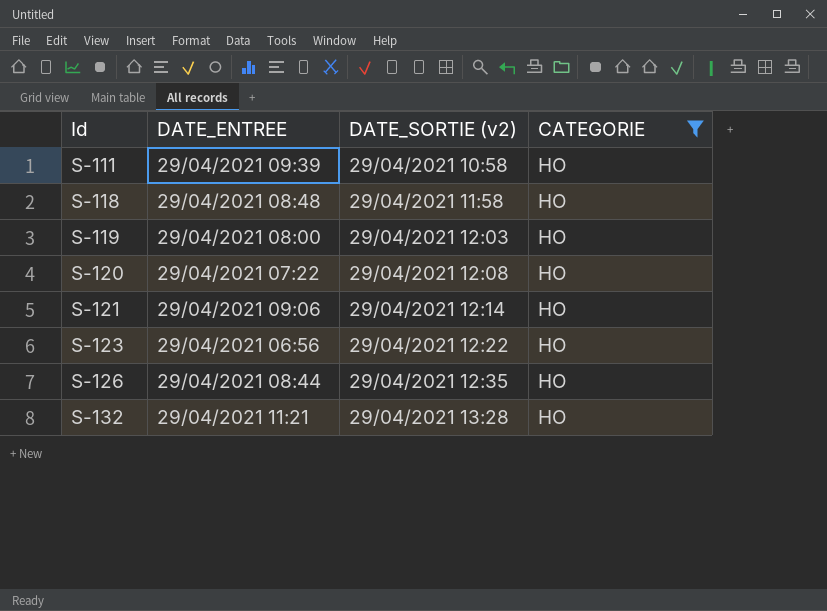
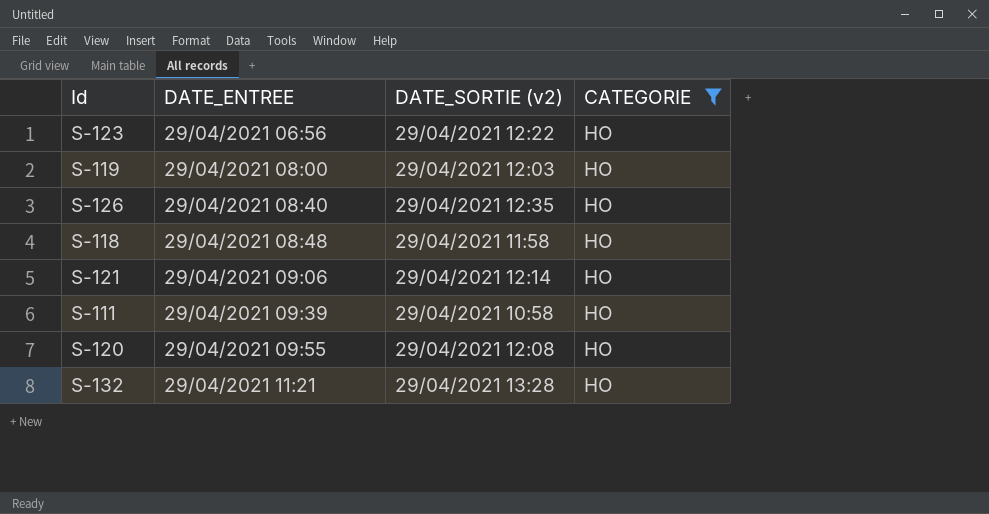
row order: Id ascending -> DATE_ENTREE ascending
S-126 | DATE_ENTREE: 29/04/2021 08:44 -> 29/04/2021 08:40
S-120 | DATE_ENTREE: 29/04/2021 07:22 -> 29/04/2021 09:55

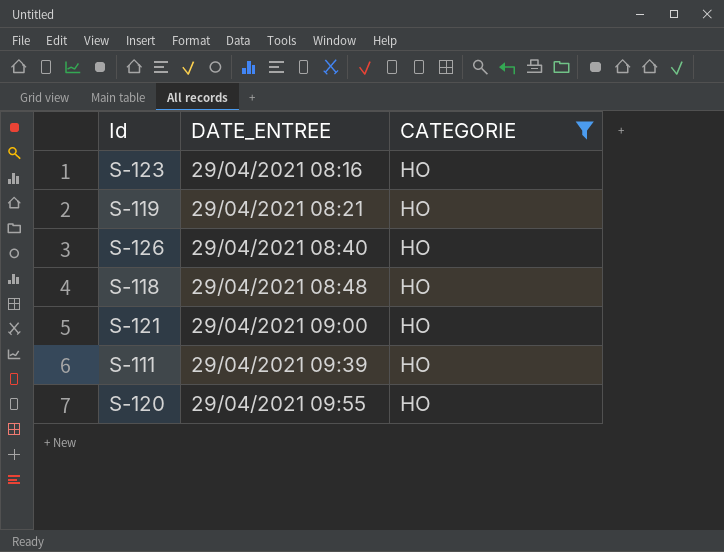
column DATE_SORTIE (v2) | position: 3 -> none
row S-132: 29/04/2021 11:21 | 29/04/2021 13:28 | HO -> none
S-123 | DATE_ENTREE: 29/04/2021 06:56 -> 29/04/2021 08:16
S-119 | DATE_ENTREE: 29/04/2021 08:00 -> 29/04/2021 08:21
S-121 | DATE_ENTREE: 29/04/2021 09:06 -> 29/04/2021 09:00

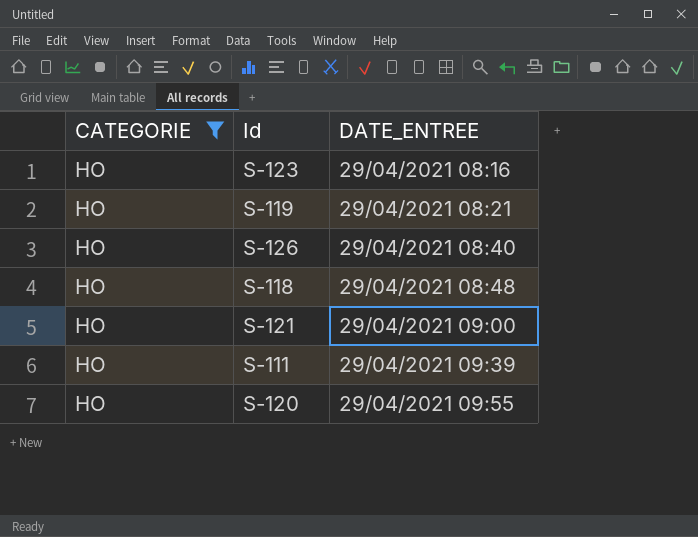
column CATEGORIE | position: 3 -> 1

